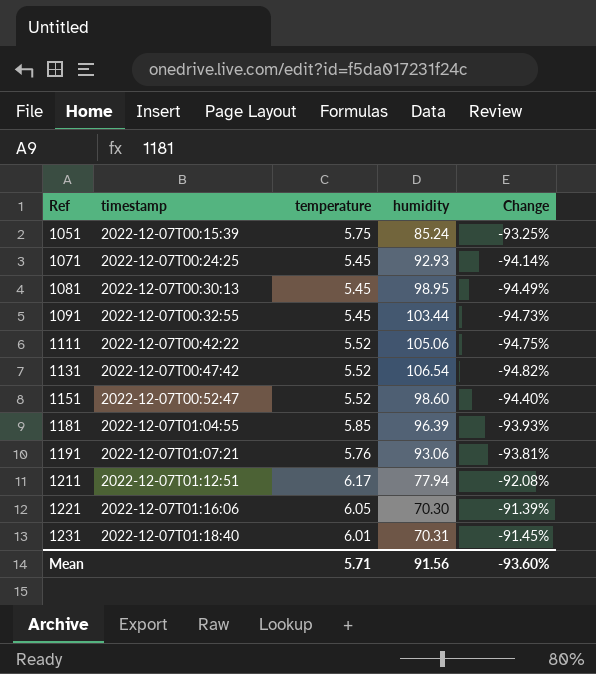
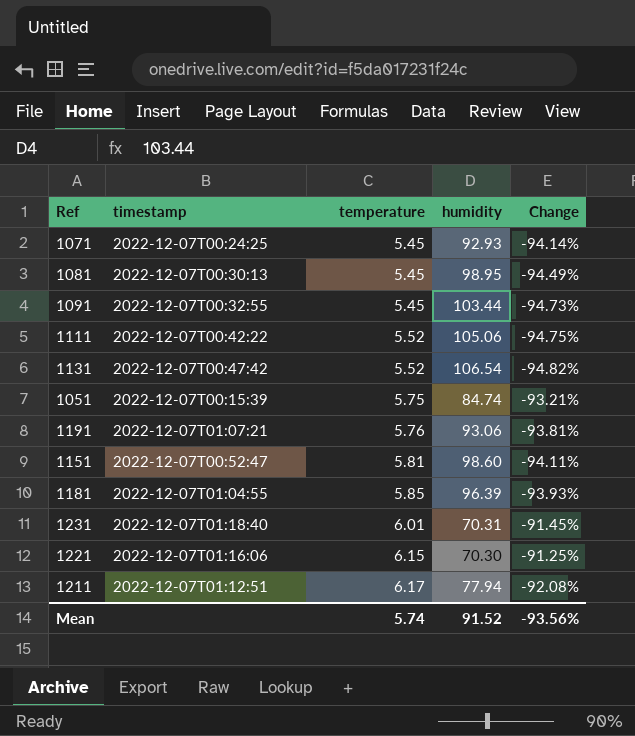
row order: Ref ascending -> temperature ascending
1051 | humidity: 85.24 -> 84.74
1051 | Change: -93.25% -> -93.21%
1151 | temperature: 5.52 -> 5.81
1151 | Change: -94.40% -> -94.11%
1221 | temperature: 6.05 -> 6.15
1221 | Change: -91.39% -> -91.25%
Mean | temperature: 5.71 -> 5.74
Mean | humidity: 91.56 -> 91.52
Mean | Change: -93.60% -> -93.56%

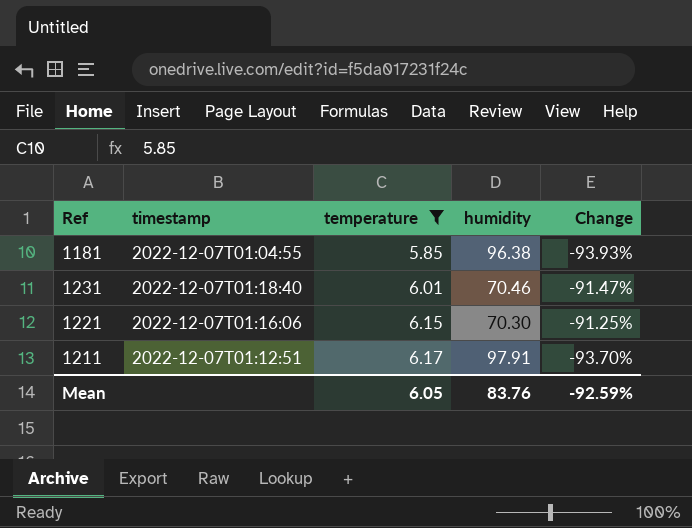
filter: none -> temperature >= 5.85
1181 | humidity: 96.39 -> 96.38
1231 | humidity: 70.31 -> 70.46
1231 | Change: -91.45% -> -91.47%
1211 | humidity: 77.94 -> 97.91
1211 | Change: -92.08% -> -93.70%
Mean | temperature: 5.74 -> 6.05
Mean | humidity: 91.52 -> 83.76
Mean | Change: -93.56% -> -92.59%

